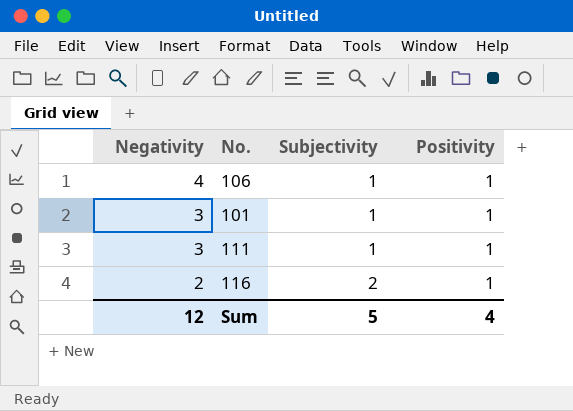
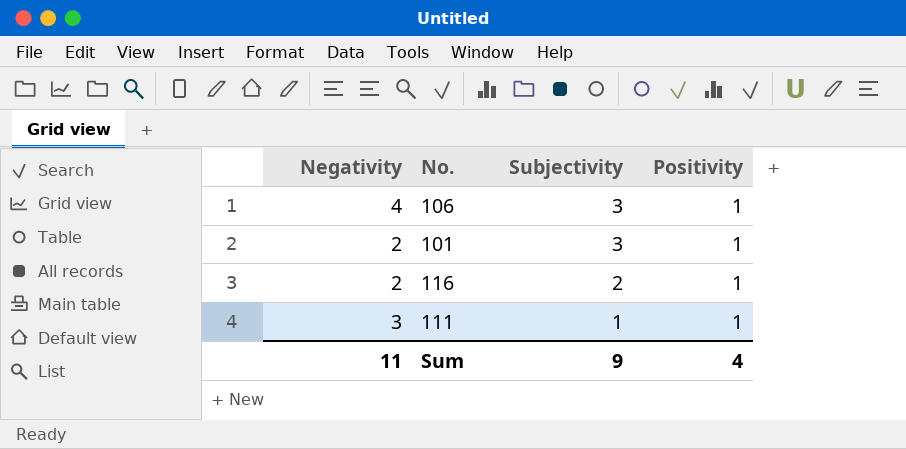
row order: Negativity descending -> Subjectivity descending
106 | Subjectivity: 1 -> 3
101 | Negativity: 3 -> 2
101 | Subjectivity: 1 -> 3
Sum | Negativity: 12 -> 11
Sum | Subjectivity: 5 -> 9

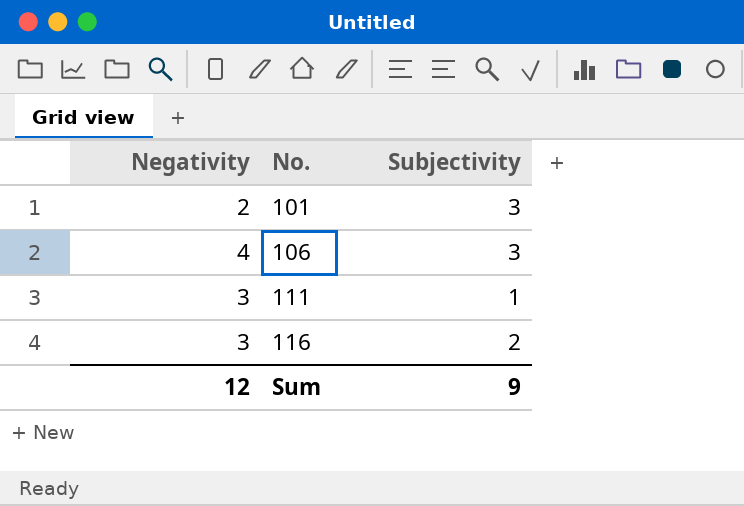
row order: Subjectivity descending -> No. ascending
column Positivity | position: 4 -> none
116 | Negativity: 2 -> 3
Sum | Negativity: 11 -> 12

